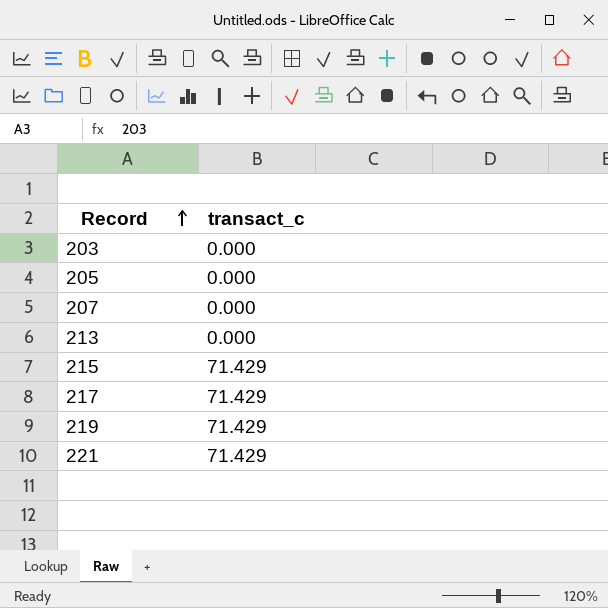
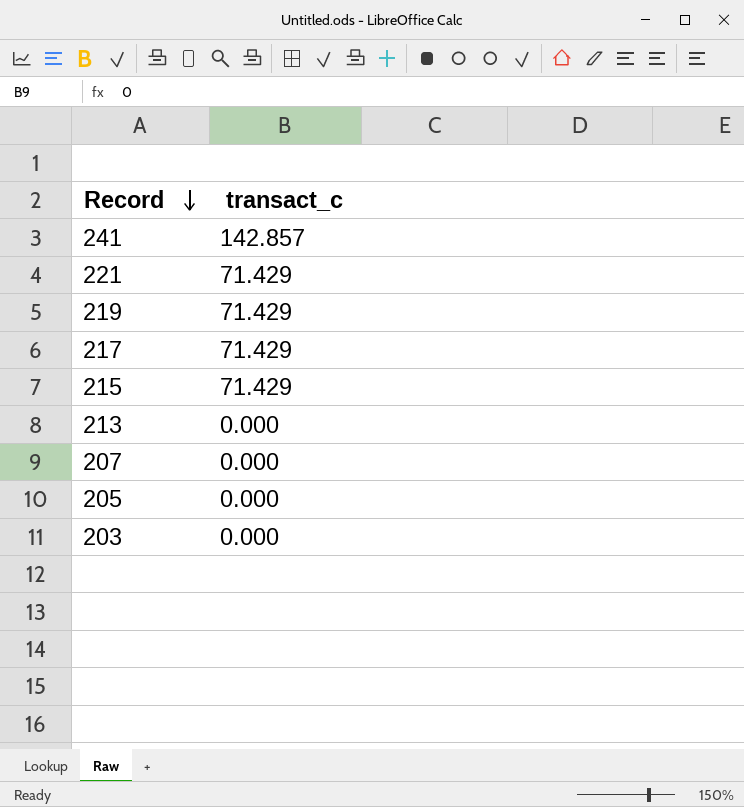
row order: Record ascending -> Record descending
row 241: none -> 142.857

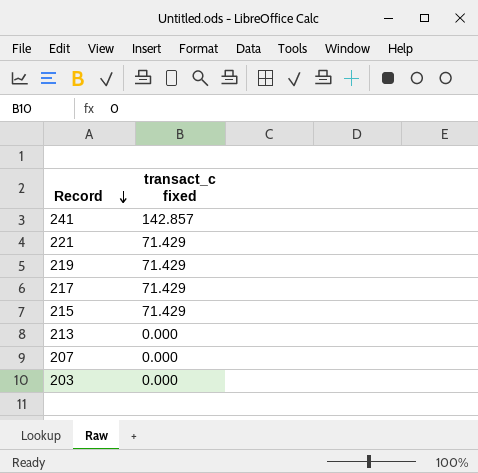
column name: transact_c -> transact_c fixed
row 205: 0.000 -> none

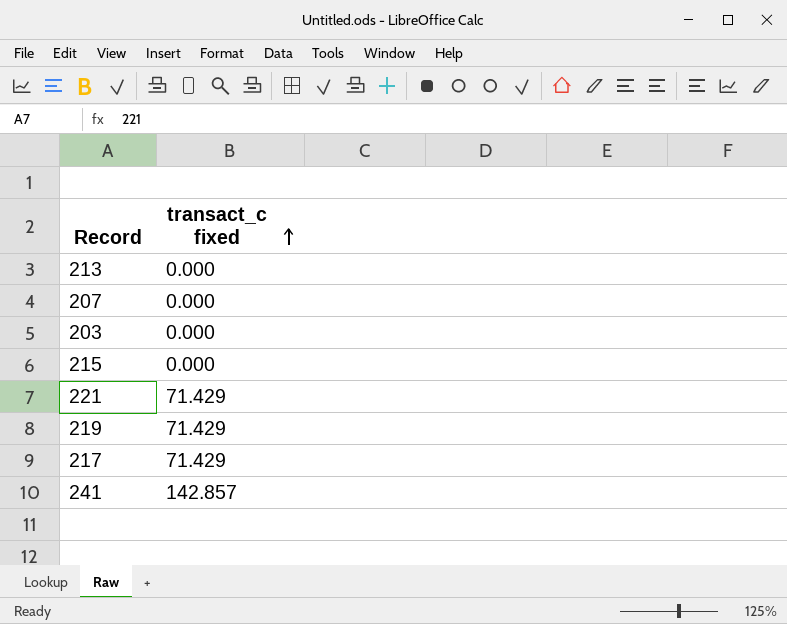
row order: Record descending -> transact_c fixed ascending
215 | transact_c fixed: 71.429 -> 0.000

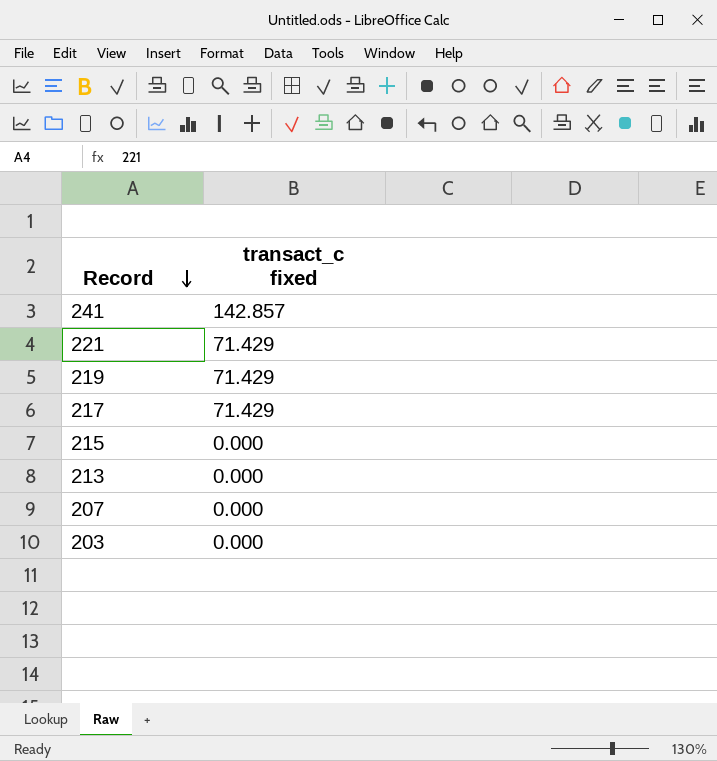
row order: transact_c fixed ascending -> Record descending

